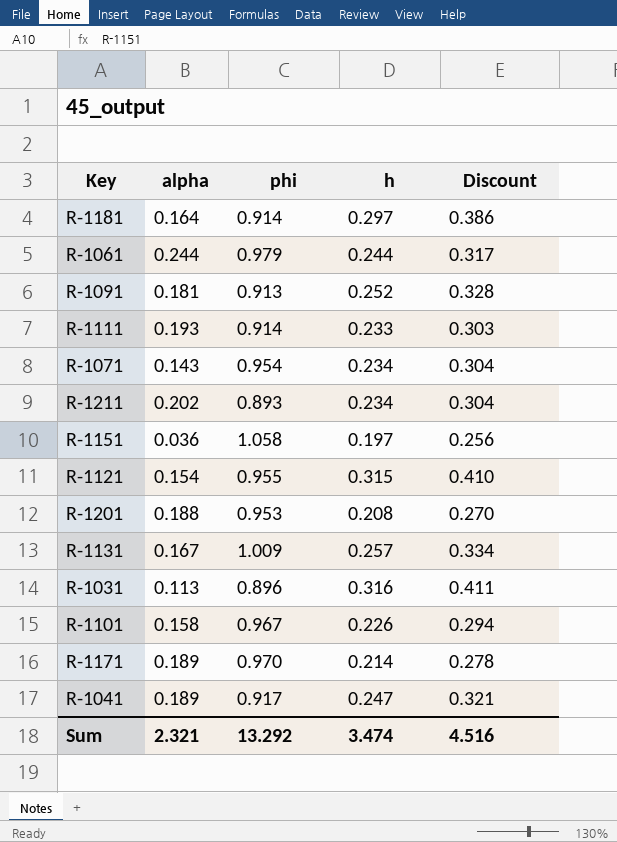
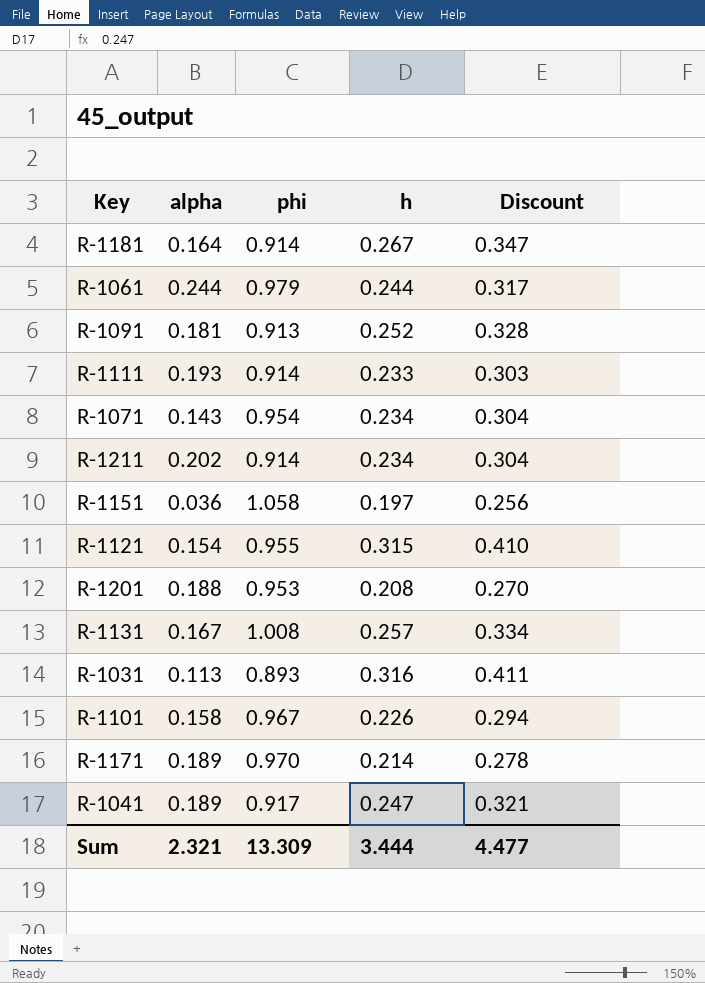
R-1181 | h: 0.297 -> 0.267
R-1181 | Discount: 0.386 -> 0.347
R-1211 | phi: 0.893 -> 0.914
R-1131 | phi: 1.009 -> 1.008
R-1031 | phi: 0.896 -> 0.893
Sum | phi: 13.292 -> 13.309
Sum | h: 3.474 -> 3.444
Sum | Discount: 4.516 -> 4.477

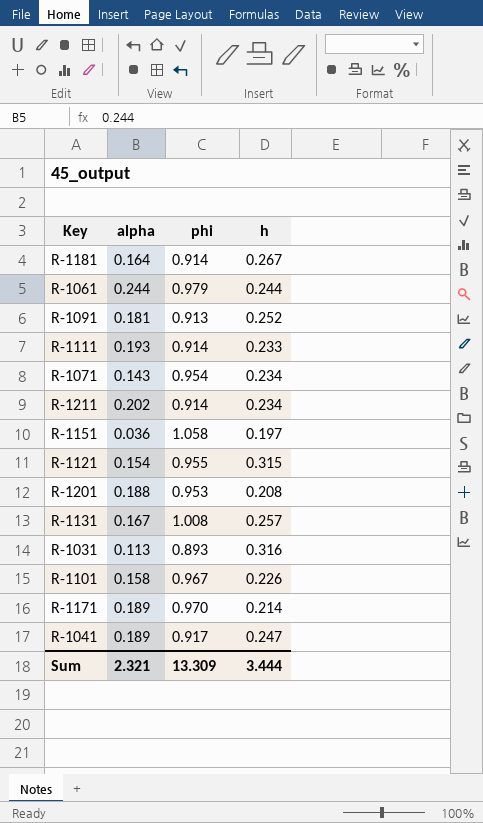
column Discount | formula: [h] * 1.3 -> none

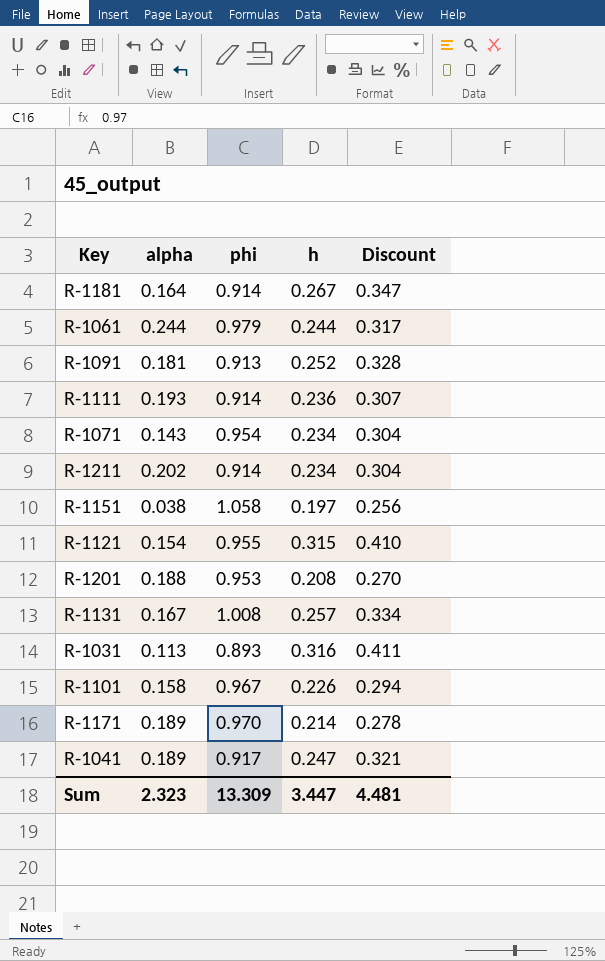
column Discount | formula: none -> [h] * 1.3
R-1111 | h: 0.233 -> 0.236
R-1151 | alpha: 0.036 -> 0.038
Sum | alpha: 2.321 -> 2.323
Sum | h: 3.444 -> 3.447

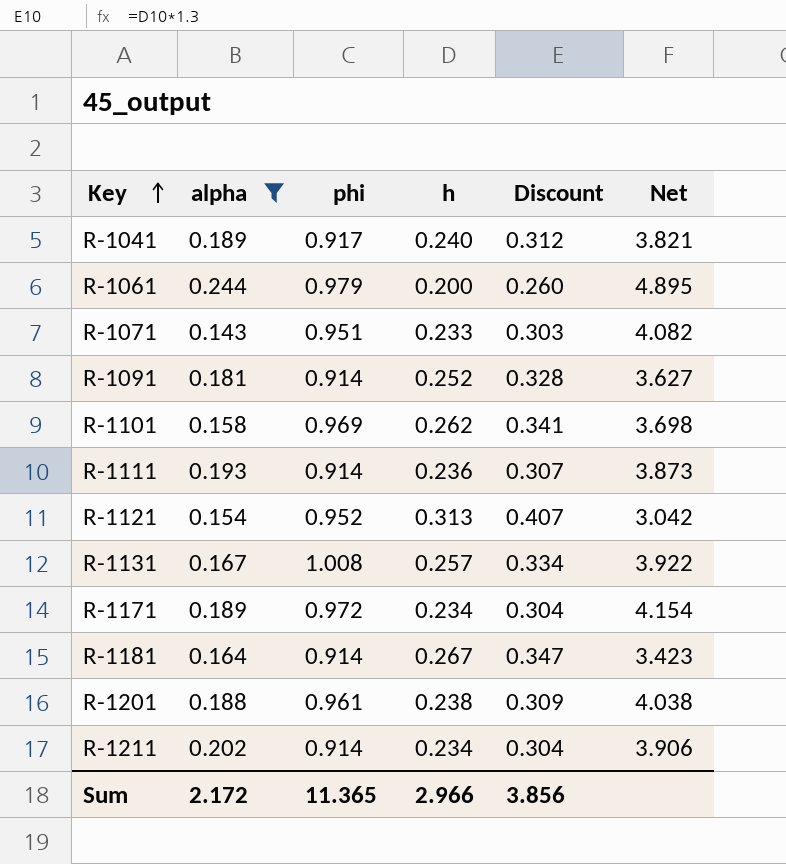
filter: none -> alpha >= 0.143
row order: none -> Key ascending
column Net | formula: none -> [phi] / [h]
R-1041 | h: 0.247 -> 0.240
R-1041 | Discount: 0.321 -> 0.312
R-1061 | h: 0.244 -> 0.200
R-1061 | Discount: 0.317 -> 0.260
R-1071 | phi: 0.954 -> 0.951
R-1071 | h: 0.234 -> 0.233
R-1071 | Discount: 0.304 -> 0.303
R-1091 | phi: 0.913 -> 0.914
R-1101 | phi: 0.967 -> 0.969
R-1101 | h: 0.226 -> 0.262
R-1101 | Discount: 0.294 -> 0.341
R-1121 | phi: 0.955 -> 0.952
R-1121 | h: 0.315 -> 0.313
R-1121 | Discount: 0.410 -> 0.407
R-1171 | phi: 0.970 -> 0.972
R-1171 | h: 0.214 -> 0.234
R-1171 | Discount: 0.278 -> 0.304
R-1201 | phi: 0.953 -> 0.961
R-1201 | h: 0.208 -> 0.238
R-1201 | Discount: 0.270 -> 0.309
Sum | alpha: 2.323 -> 2.172
Sum | phi: 13.309 -> 11.365
Sum | h: 3.447 -> 2.966
Sum | Discount: 4.481 -> 3.856

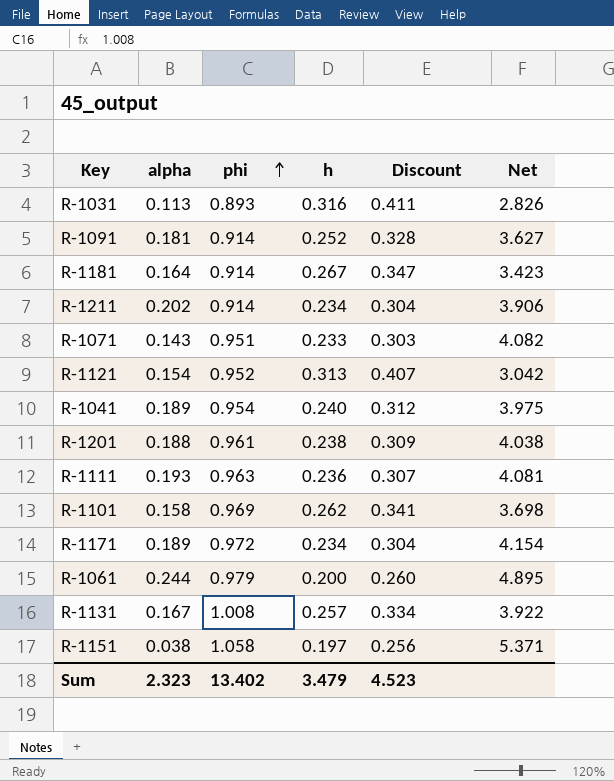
filter: alpha >= 0.143 -> none
row order: Key ascending -> phi ascending
R-1041 | phi: 0.917 -> 0.954
R-1041 | Net: 3.821 -> 3.975
R-1111 | phi: 0.914 -> 0.963
R-1111 | Net: 3.873 -> 4.081
Sum | alpha: 2.172 -> 2.323
Sum | phi: 11.365 -> 13.402
Sum | h: 2.966 -> 3.479
Sum | Discount: 3.856 -> 4.523

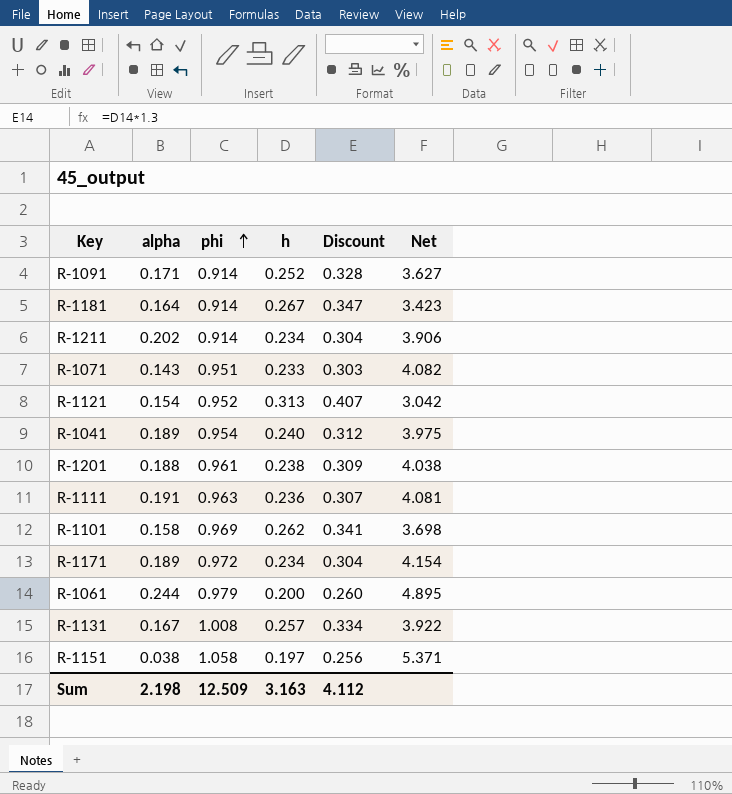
row R-1031: 0.113 | 0.893 | 0.316 | 0.411 | 2.826 -> none
R-1091 | alpha: 0.181 -> 0.171
R-1111 | alpha: 0.193 -> 0.191
Sum | alpha: 2.323 -> 2.198
Sum | phi: 13.402 -> 12.509
Sum | h: 3.479 -> 3.163
Sum | Discount: 4.523 -> 4.112

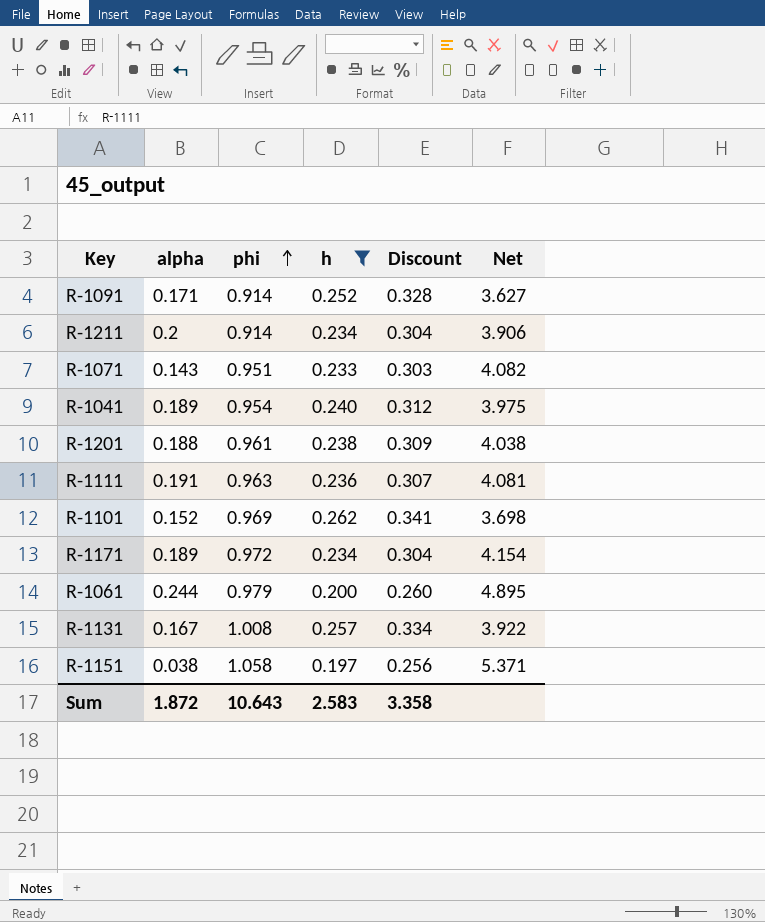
filter: none -> h <= 0.262
R-1211 | alpha: 0.202 -> 0.2
R-1101 | alpha: 0.158 -> 0.152
Sum | alpha: 2.198 -> 1.872
Sum | phi: 12.509 -> 10.643
Sum | h: 3.163 -> 2.583
Sum | Discount: 4.112 -> 3.358

